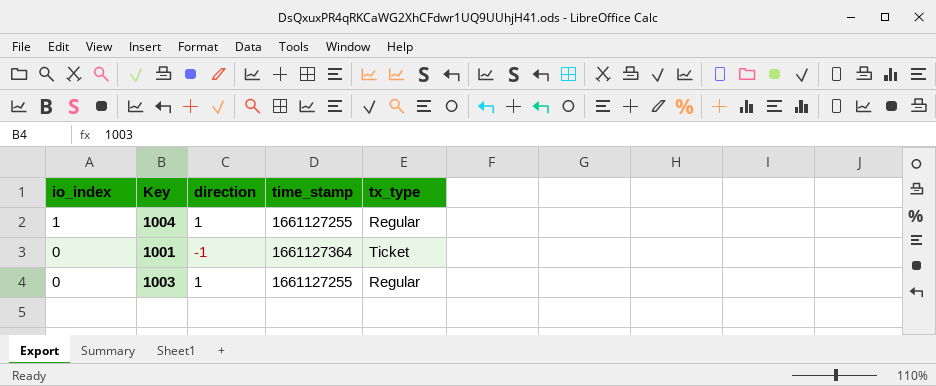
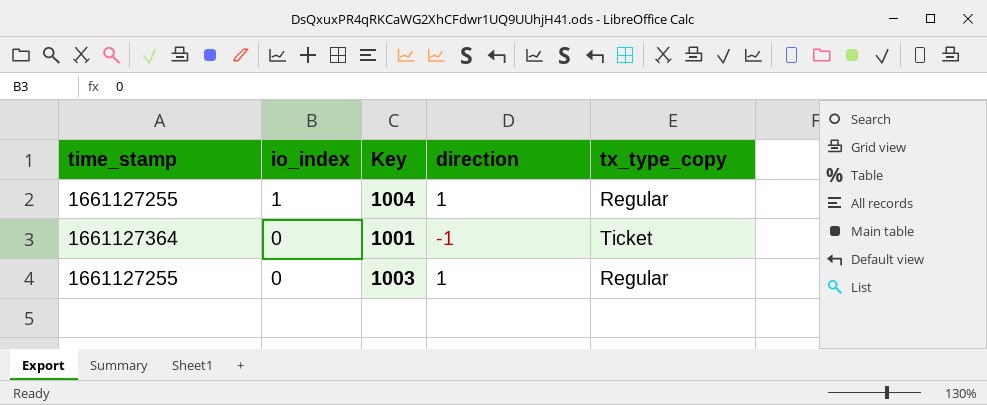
column time_stamp | position: 4 -> 1
column name: tx_type -> tx_type_copy

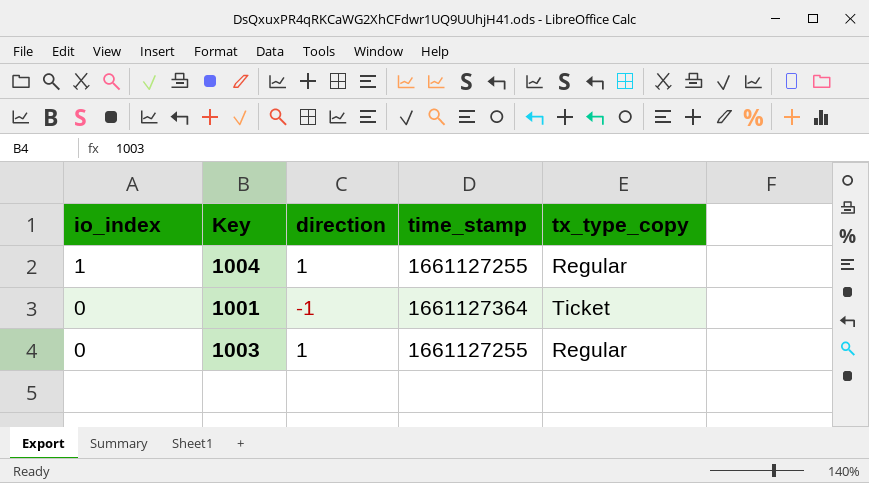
column time_stamp | position: 1 -> 4

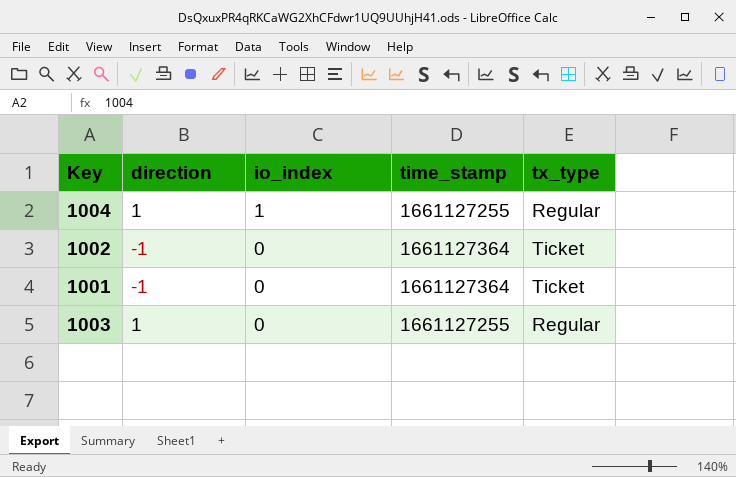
column io_index | position: 1 -> 3
column name: tx_type_copy -> tx_type
row 1002: none -> -1 | 0 | 1661127364 | Ticket

